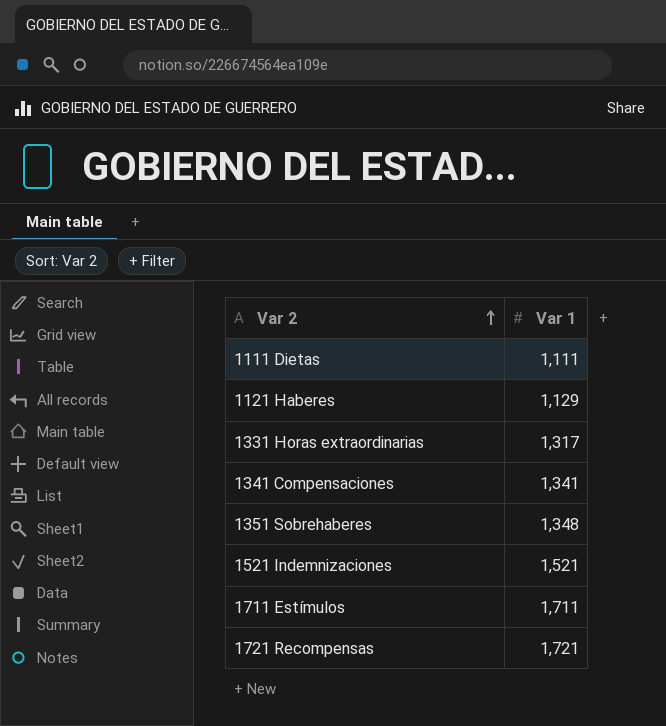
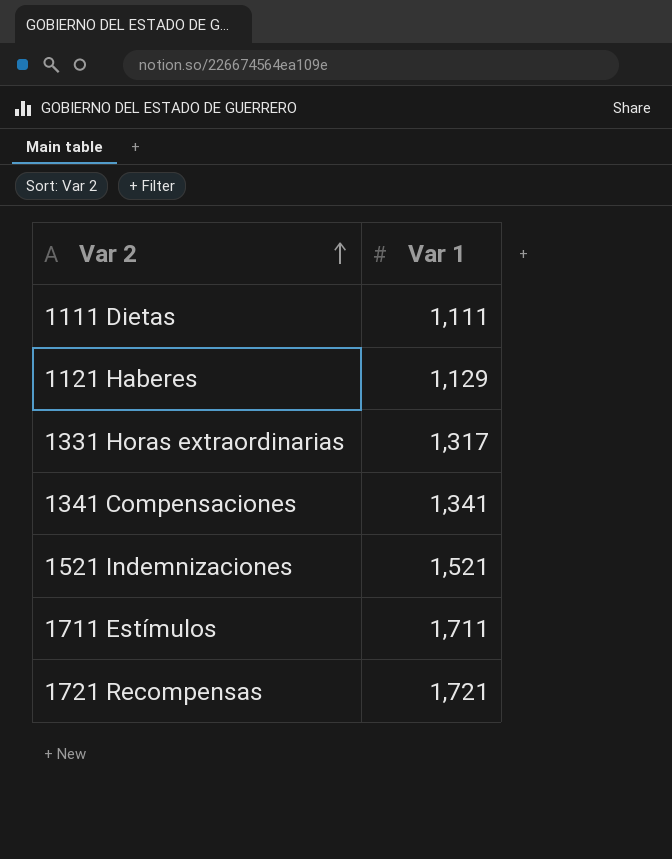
row 1351 Sobrehaberes: 1,348 -> none

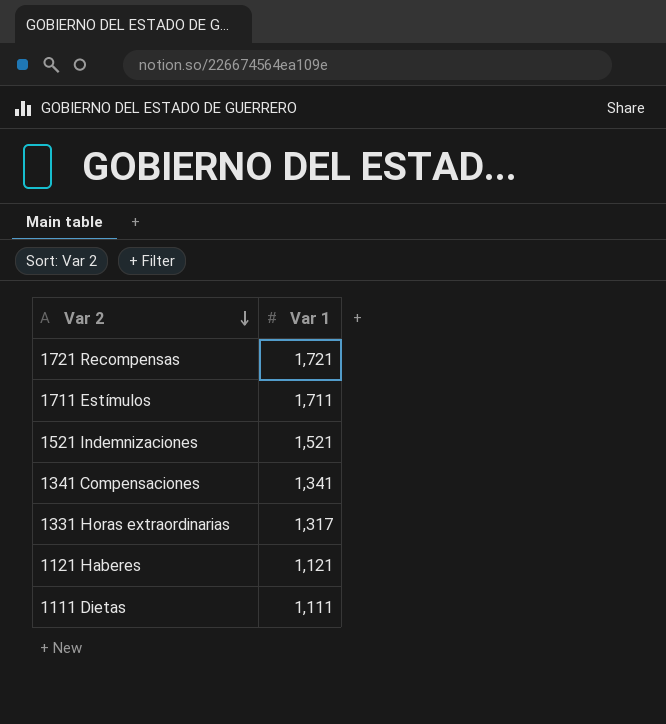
row order: Var 2 ascending -> Var 2 descending
1121 Haberes | Var 1: 1,129 -> 1,121

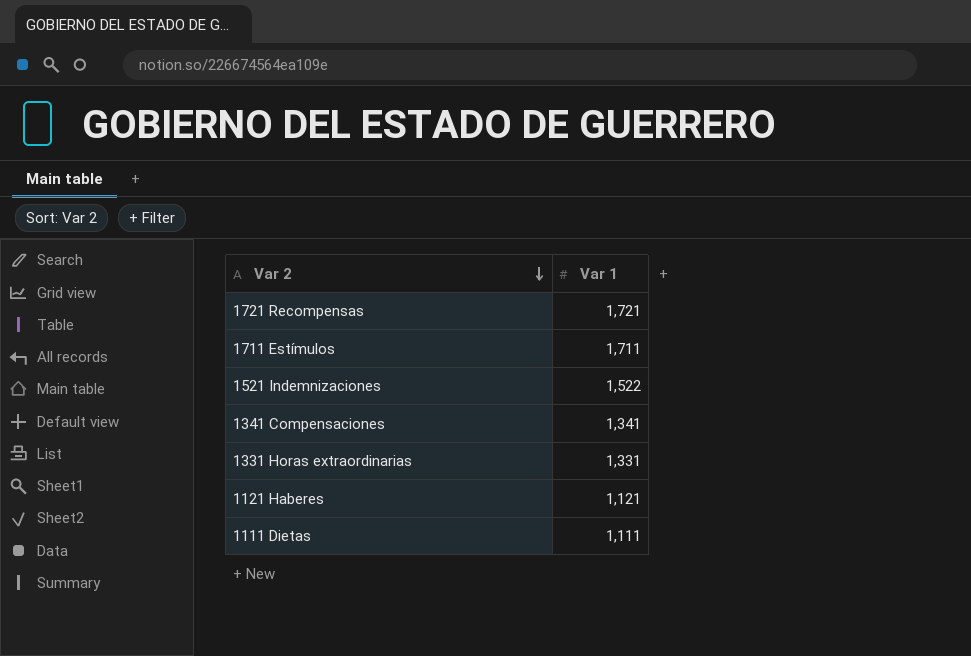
1521 Indemnizaciones | Var 1: 1,521 -> 1,522
1331 Horas extraordinarias | Var 1: 1,317 -> 1,331

